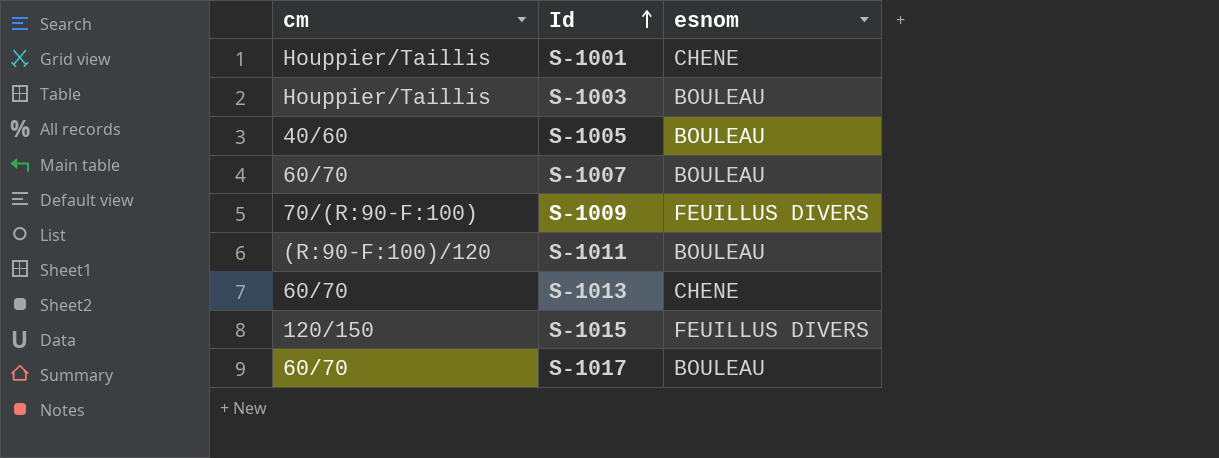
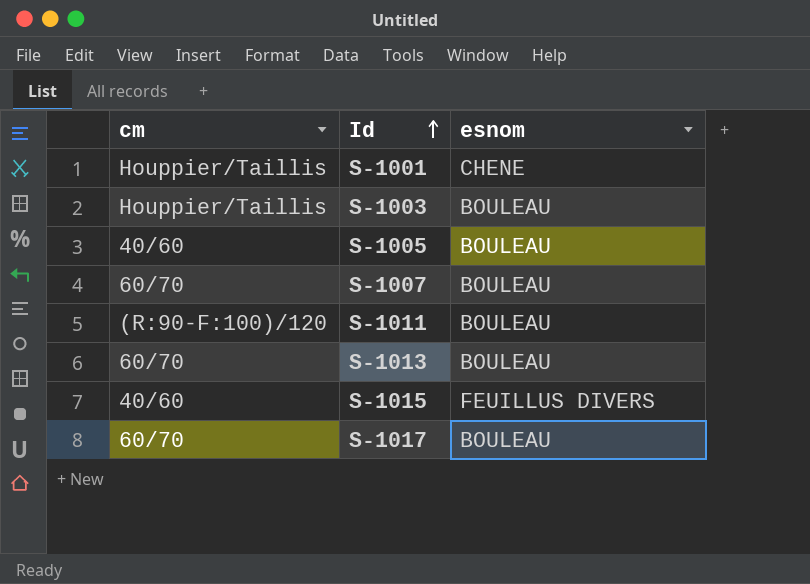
row S-1009: 70/(R:90-F:100) | FEUILLUS DIVERS -> none
S-1013 | esnom: CHENE -> BOULEAU
S-1015 | cm: 120/150 -> 40/60

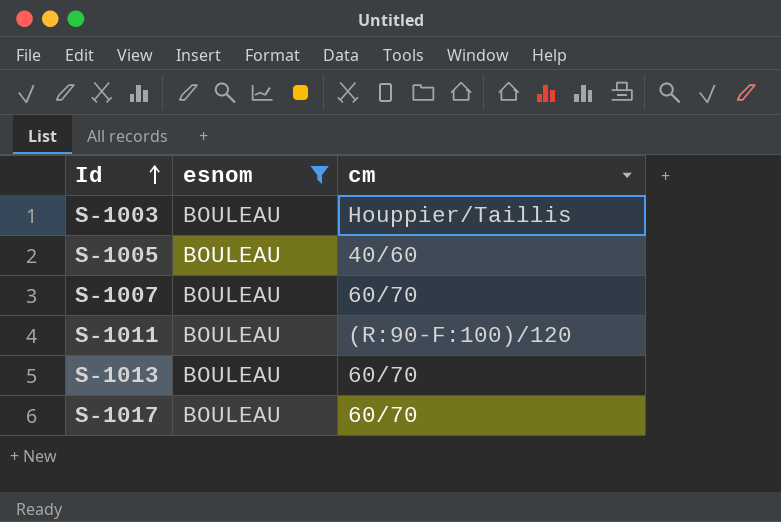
filter: none -> esnom = BOULEAU
column cm | position: 1 -> 3

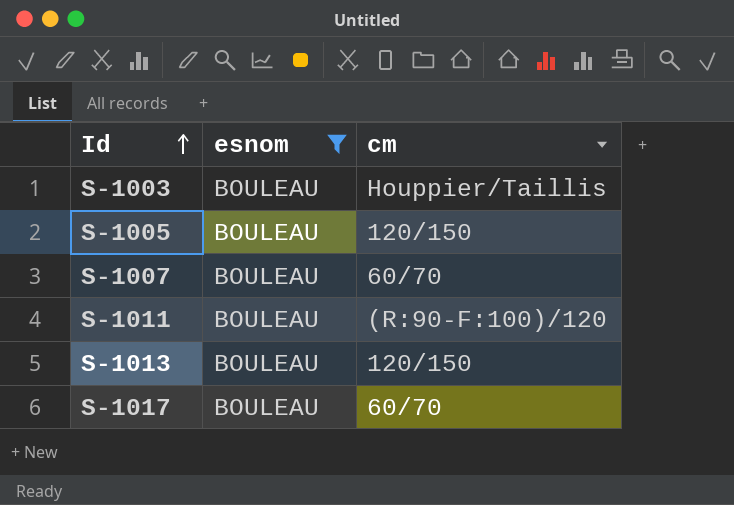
S-1005 | cm: 40/60 -> 120/150
S-1013 | cm: 60/70 -> 120/150

